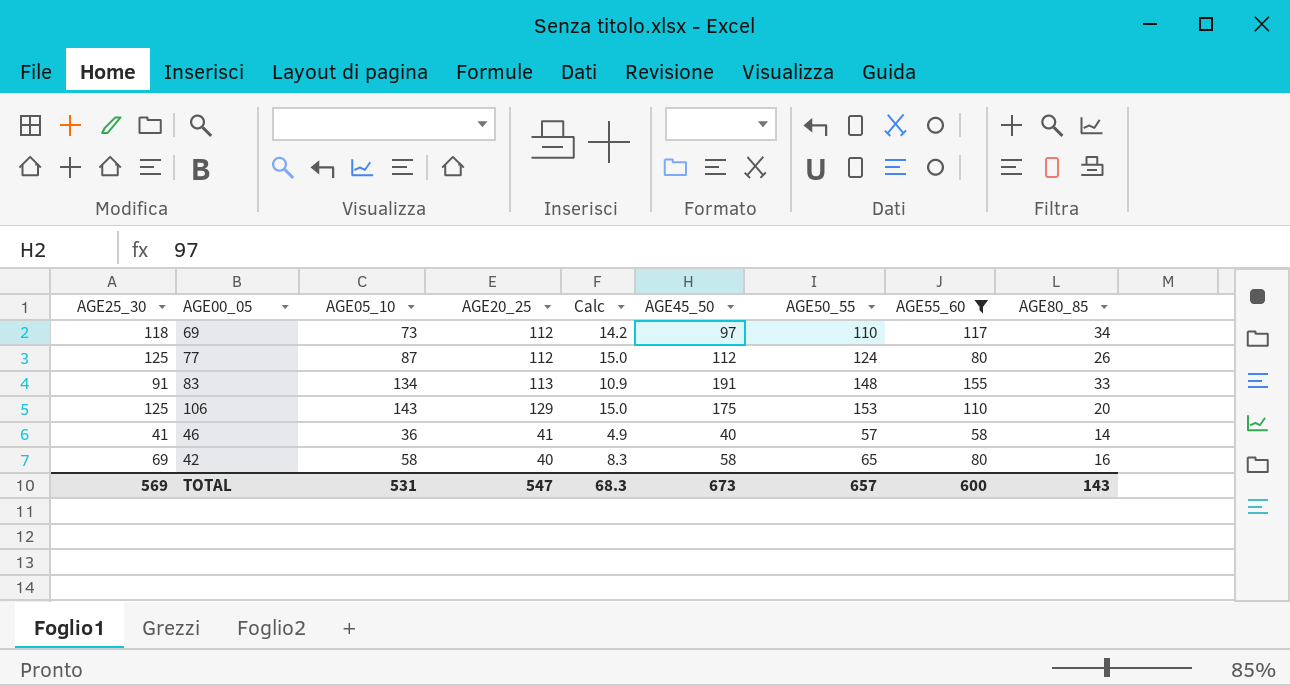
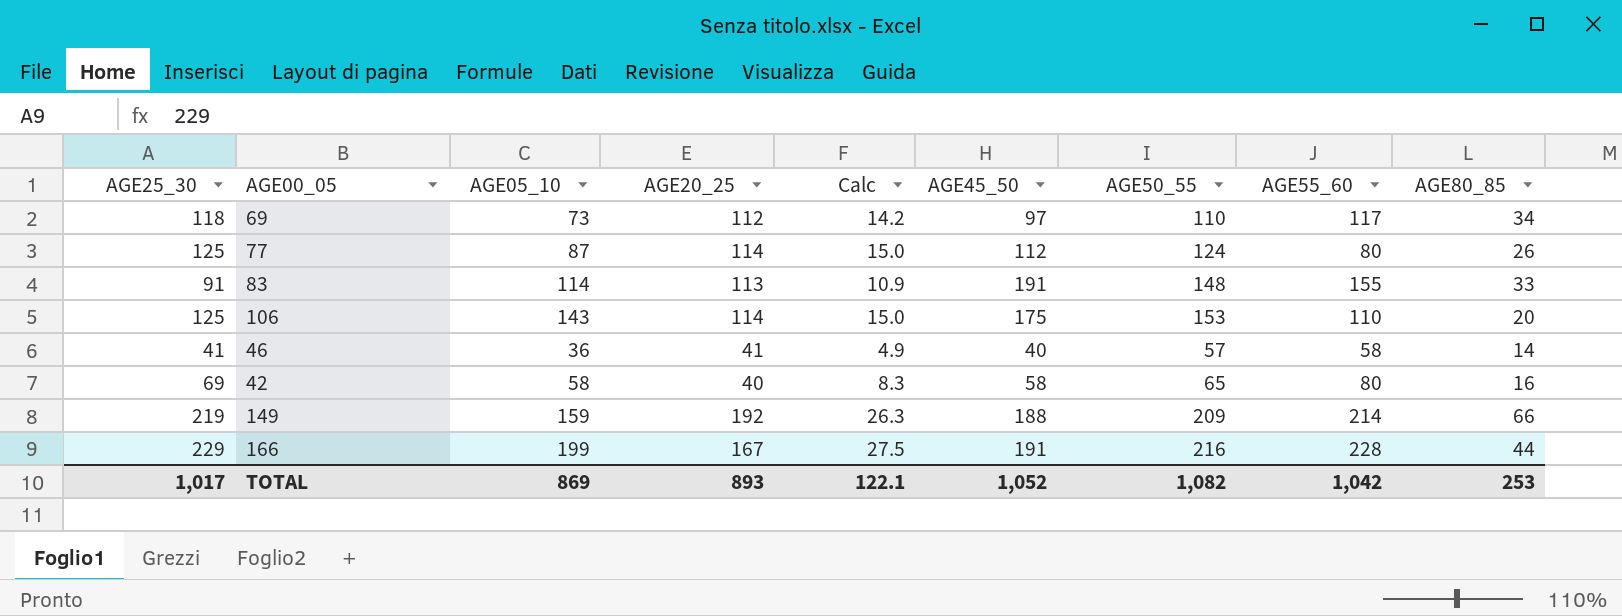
filter: AGE55_60 <= 155 -> none
77 | AGE20_25: 112 -> 114
83 | AGE05_10: 134 -> 114
106 | AGE20_25: 129 -> 114
TOTAL | AGE25_30: 569 -> 1,017
TOTAL | AGE05_10: 531 -> 869
TOTAL | AGE20_25: 547 -> 893
TOTAL | Calc: 68.3 -> 122.1
TOTAL | AGE45_50: 673 -> 1,052
TOTAL | AGE50_55: 657 -> 1,082
TOTAL | AGE55_60: 600 -> 1,042
TOTAL | AGE80_85: 143 -> 253

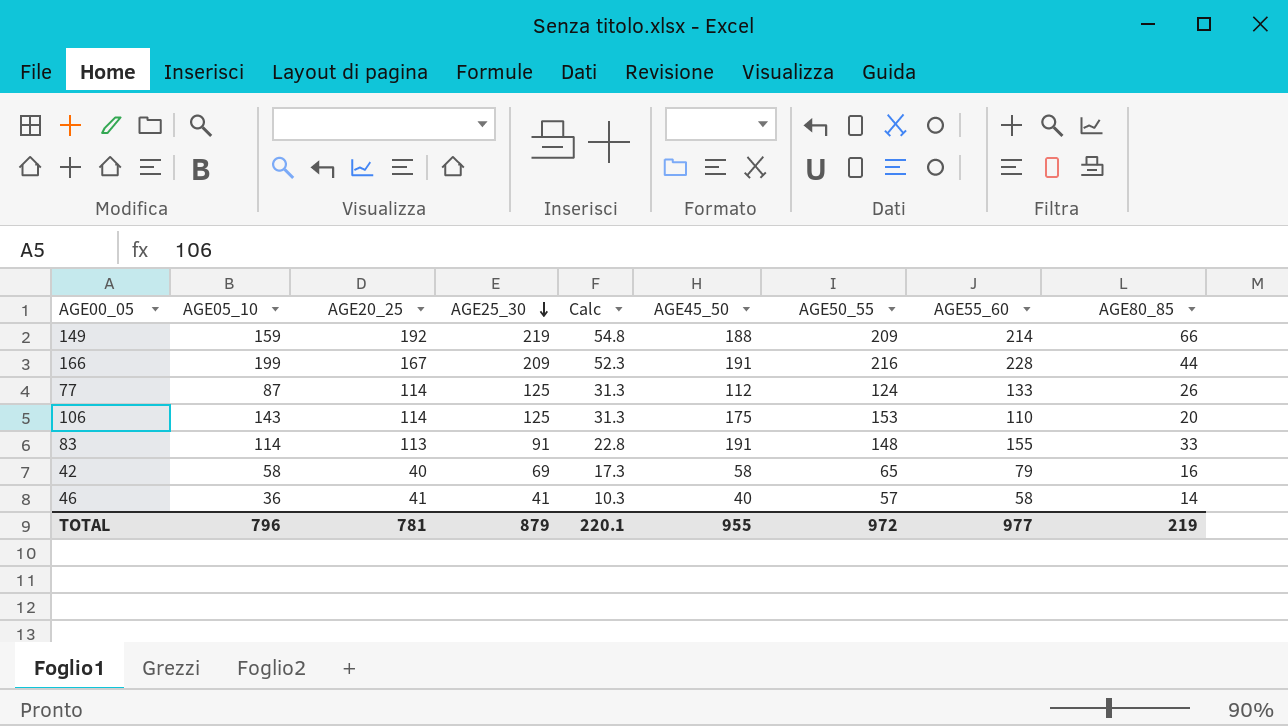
row order: none -> AGE25_30 descending
column AGE25_30 | position: 1 -> 4
column Calc | formula: [AGE25_30] * 0.12 -> [AGE25_30] * 0.25
row 69: 118 | 73 | 112 | 14.2 | 97 | 110 | 117 | 34 -> none
166 | AGE25_30: 229 -> 209
77 | AGE55_60: 80 -> 133
42 | AGE55_60: 80 -> 79
TOTAL | AGE05_10: 869 -> 796
TOTAL | AGE20_25: 893 -> 781
TOTAL | AGE25_30: 1,017 -> 879
TOTAL | Calc: 122.1 -> 220.1
TOTAL | AGE45_50: 1,052 -> 955
TOTAL | AGE50_55: 1,082 -> 972
TOTAL | AGE55_60: 1,042 -> 977
TOTAL | AGE80_85: 253 -> 219

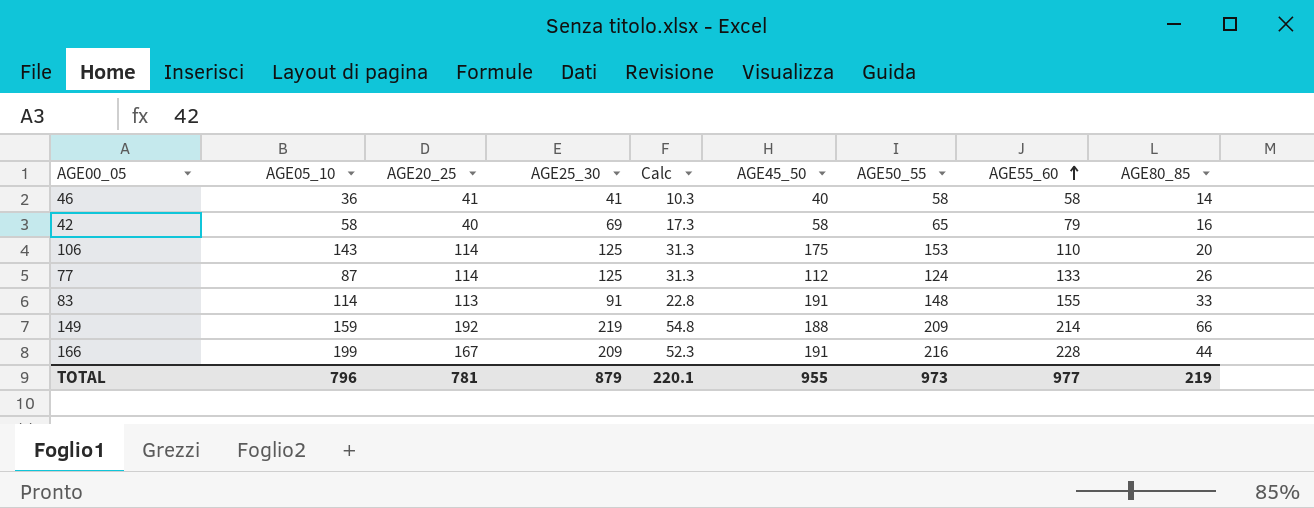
row order: AGE25_30 descending -> AGE55_60 ascending
46 | AGE50_55: 57 -> 58
TOTAL | AGE50_55: 972 -> 973

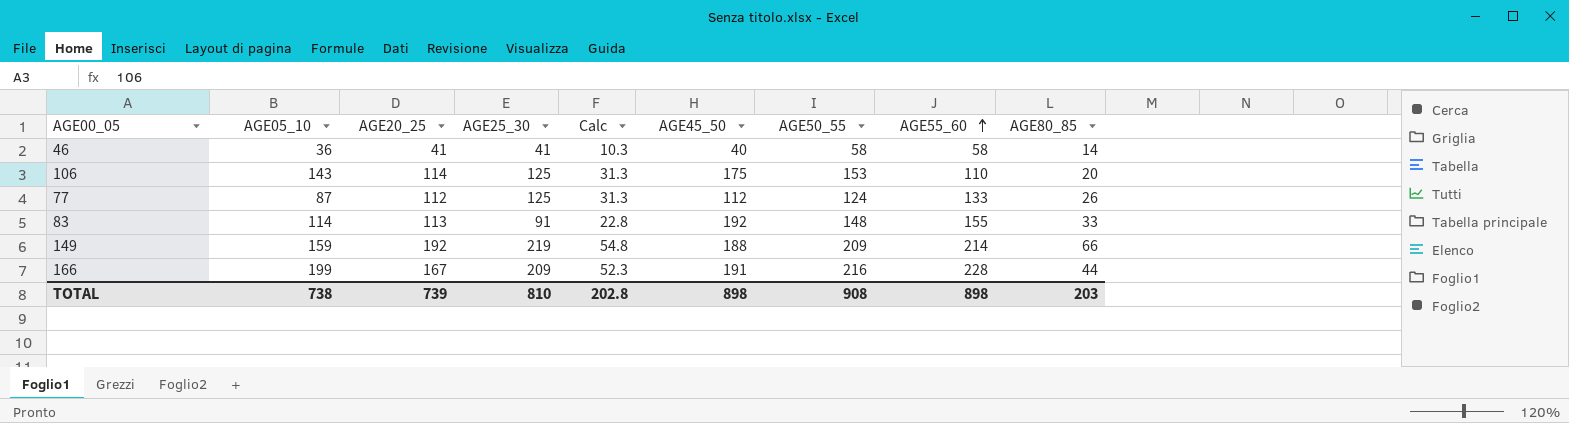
row 42: 58 | 40 | 69 | 17.3 | 58 | 65 | 79 | 16 -> none
77 | AGE20_25: 114 -> 112
83 | AGE45_50: 191 -> 192
TOTAL | AGE05_10: 796 -> 738
TOTAL | AGE20_25: 781 -> 739
TOTAL | AGE25_30: 879 -> 810
TOTAL | Calc: 220.1 -> 202.8
TOTAL | AGE45_50: 955 -> 898
TOTAL | AGE50_55: 973 -> 908
TOTAL | AGE55_60: 977 -> 898
TOTAL | AGE80_85: 219 -> 203

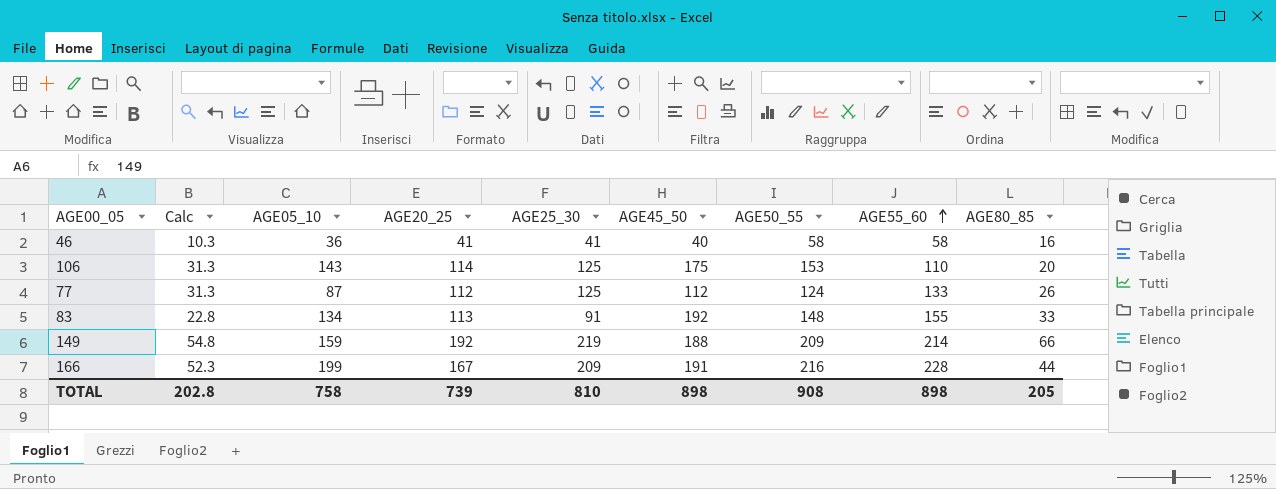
column Calc | position: 5 -> 2
46 | AGE80_85: 14 -> 16
83 | AGE05_10: 114 -> 134
TOTAL | AGE05_10: 738 -> 758
TOTAL | AGE80_85: 203 -> 205

